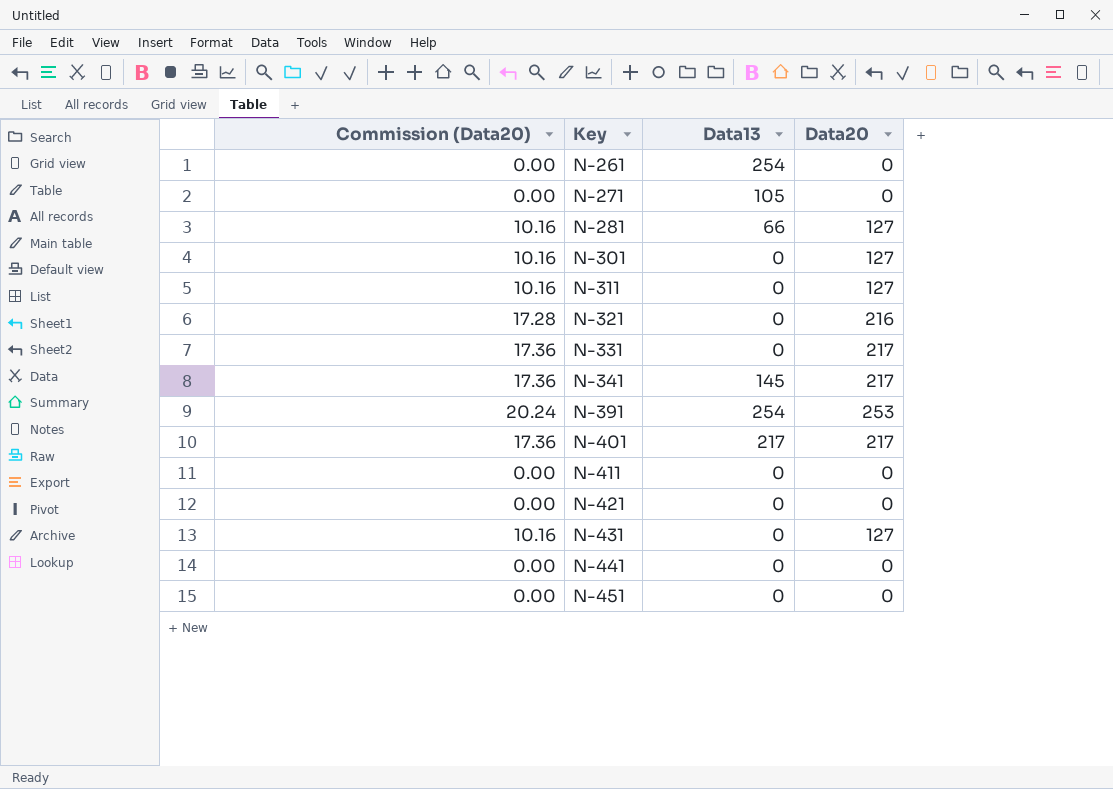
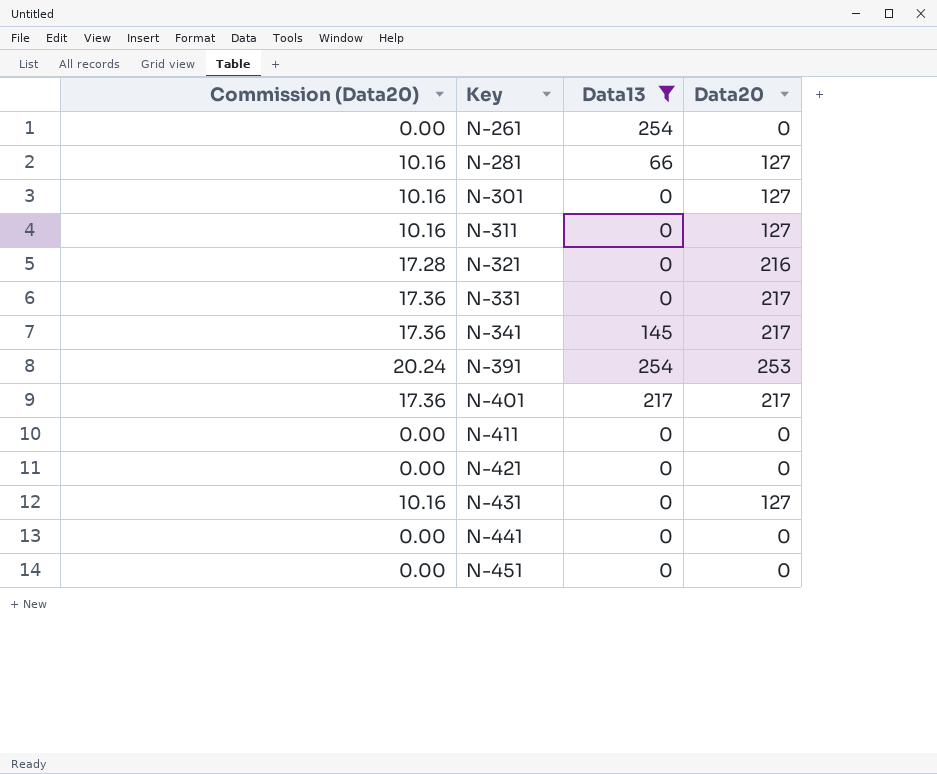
filter: none -> Data13 != 105

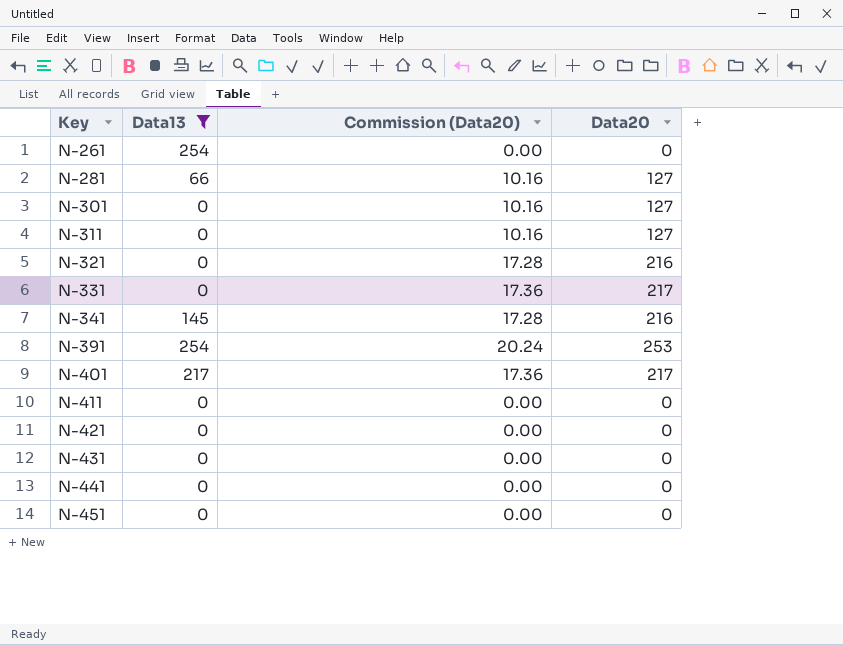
column Commission (Data20) | position: 1 -> 3
N-341 | Commission (Data20): 17.36 -> 17.28
N-341 | Data20: 217 -> 216
N-431 | Commission (Data20): 10.16 -> 0.00
N-431 | Data20: 127 -> 0

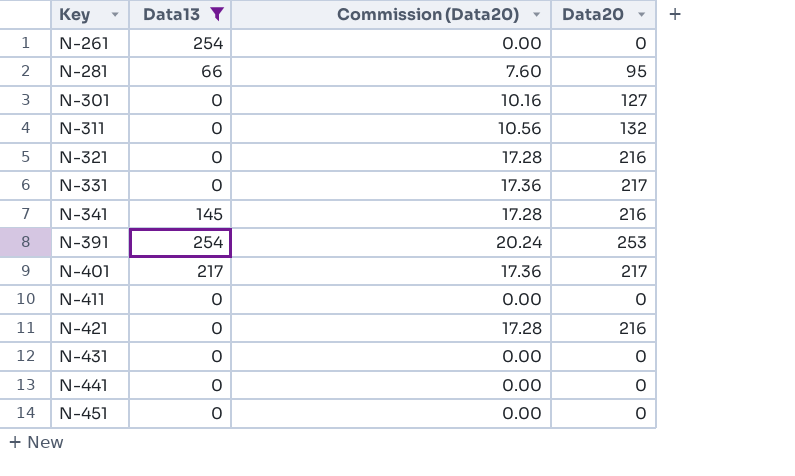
N-281 | Commission (Data20): 10.16 -> 7.60
N-281 | Data20: 127 -> 95
N-311 | Commission (Data20): 10.16 -> 10.56
N-311 | Data20: 127 -> 132
N-421 | Commission (Data20): 0.00 -> 17.28
N-421 | Data20: 0 -> 216

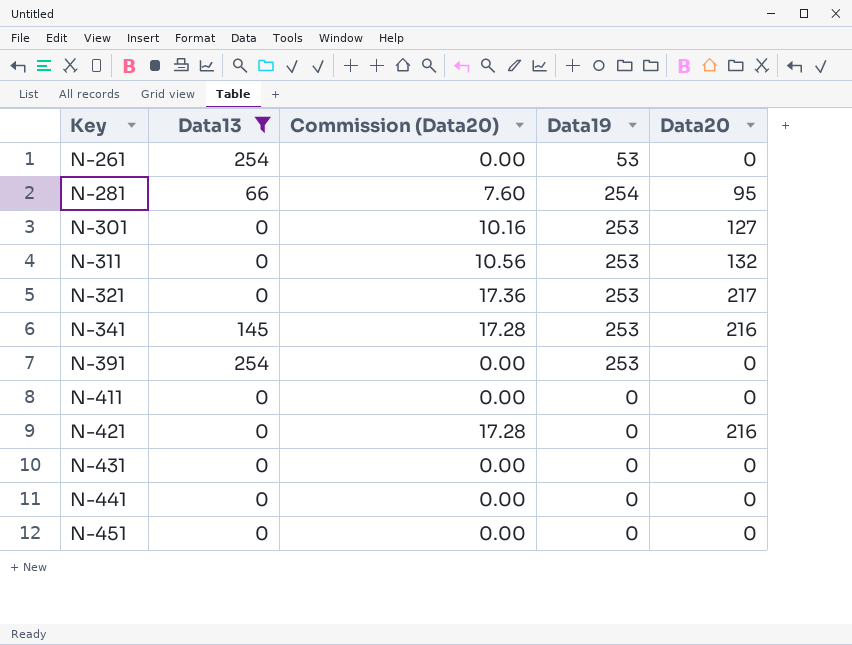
column Data19 | position: none -> 4
row N-331: 0 | 17.36 | 217 -> none
row N-401: 217 | 17.36 | 217 -> none
N-321 | Commission (Data20): 17.28 -> 17.36
N-321 | Data20: 216 -> 217
N-391 | Commission (Data20): 20.24 -> 0.00
N-391 | Data20: 253 -> 0

